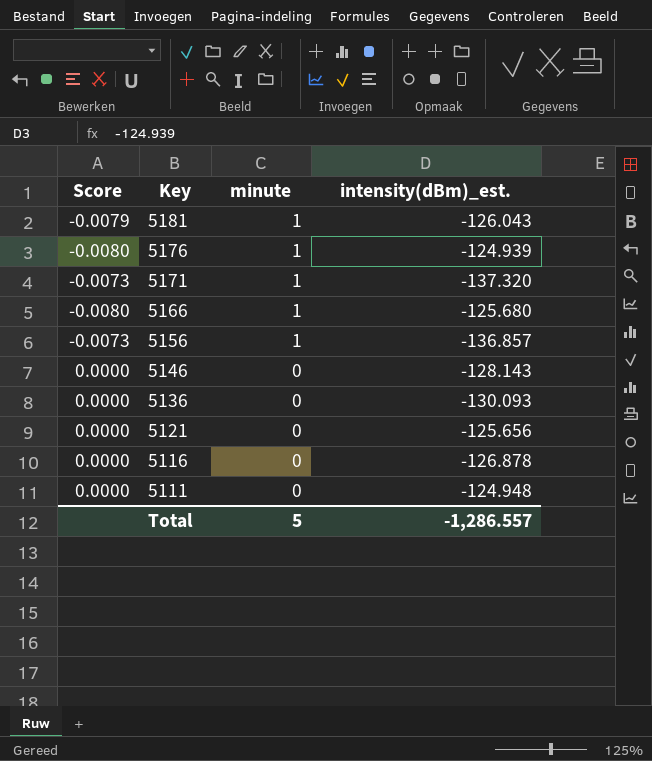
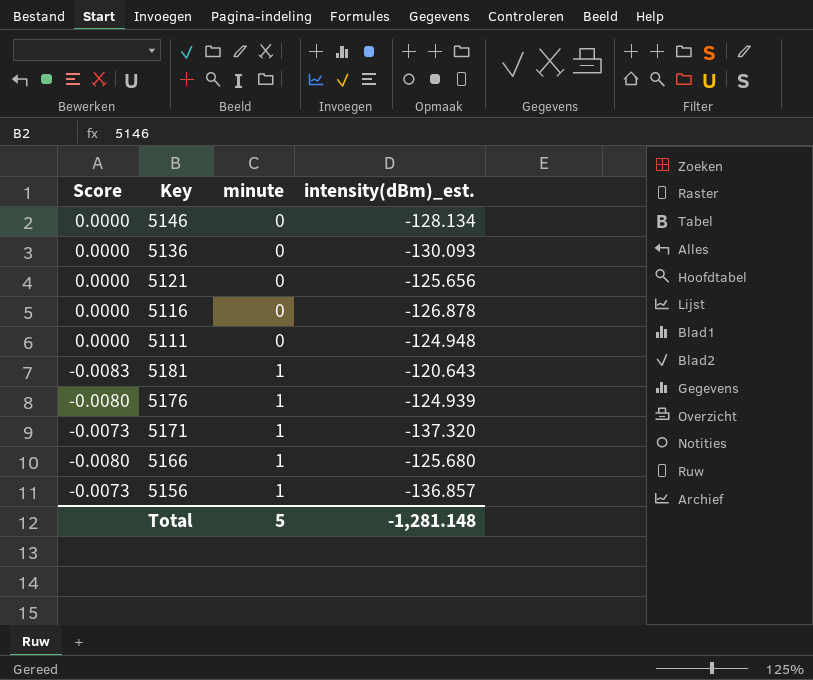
row order: Key descending -> minute ascending
5146 | intensity(dBm)_est.: -128.143 -> -128.134
5181 | Score: -0.0079 -> -0.0083
5181 | intensity(dBm)_est.: -126.043 -> -120.643
Total | intensity(dBm)_est.: -1,286.557 -> -1,281.148

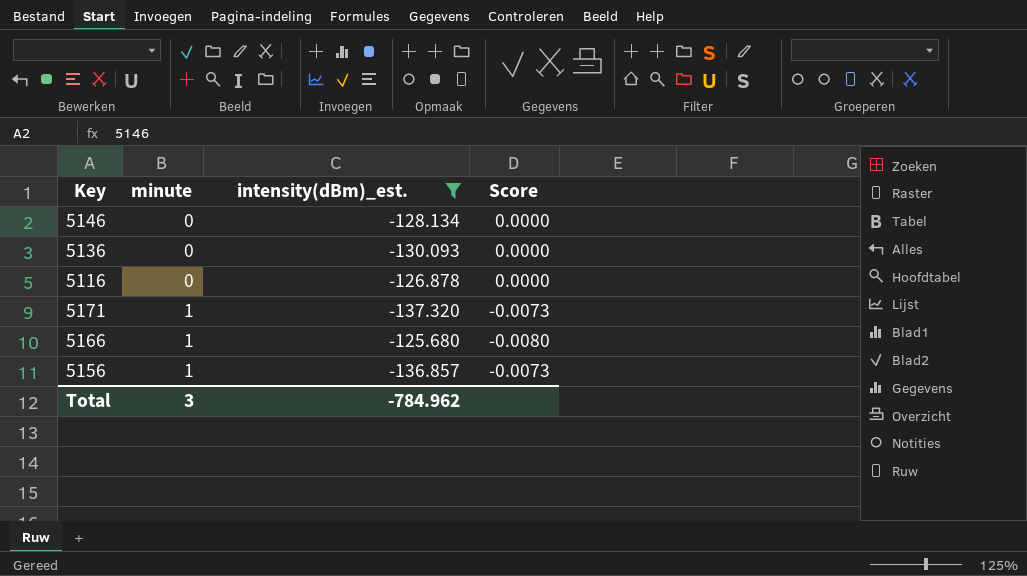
filter: none -> intensity(dBm)_est. <= -125.680
column Score | position: 1 -> 4
Total | minute: 5 -> 3
Total | intensity(dBm)_est.: -1,281.148 -> -784.962

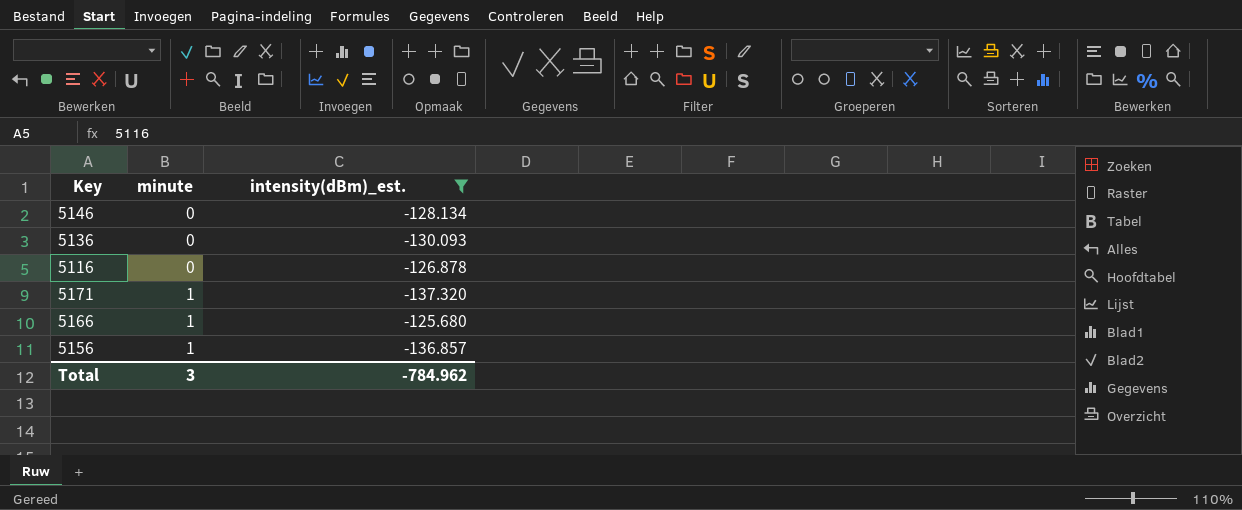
column Score | formula: [minute] / [intensity(dBm)_est.] -> none

